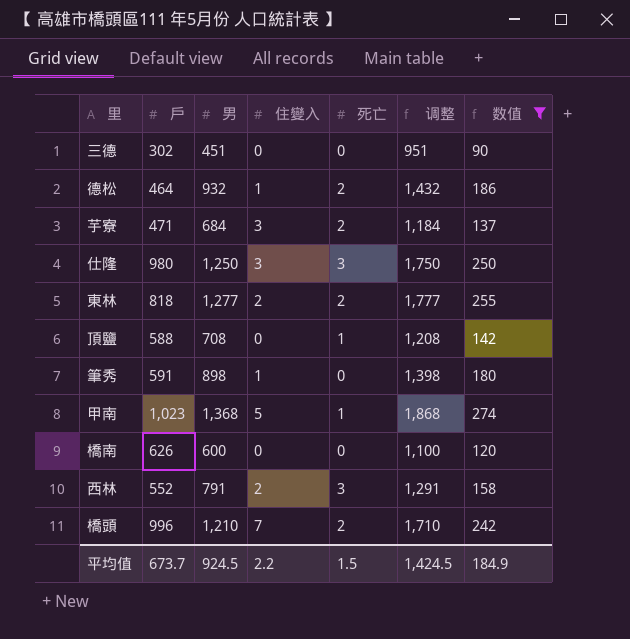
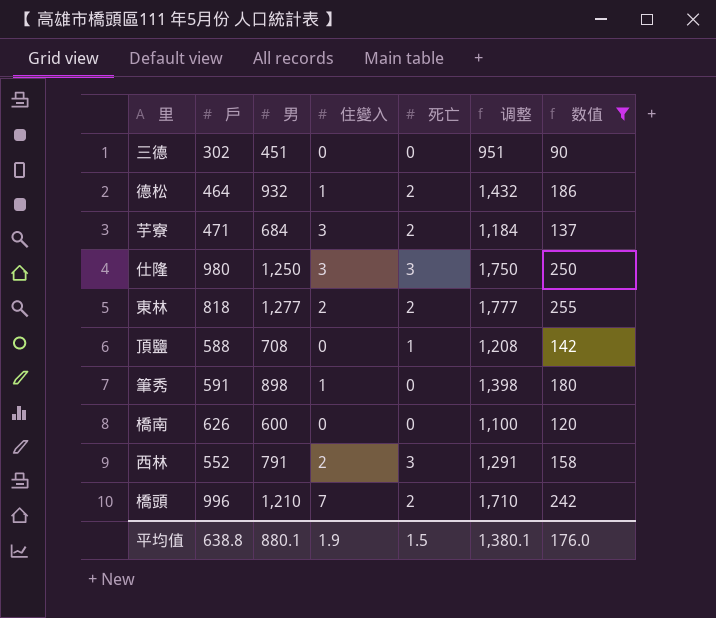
row 甲南: 1,023 | 1,368 | 5 | 1 | 1,868 | 274 -> none
平均值 | 戶: 673.7 -> 638.8
平均值 | 男: 924.5 -> 880.1
平均值 | 住變入: 2.2 -> 1.9
平均值 | 调整: 1,424.5 -> 1,380.1
平均值 | 数值: 184.9 -> 176.0

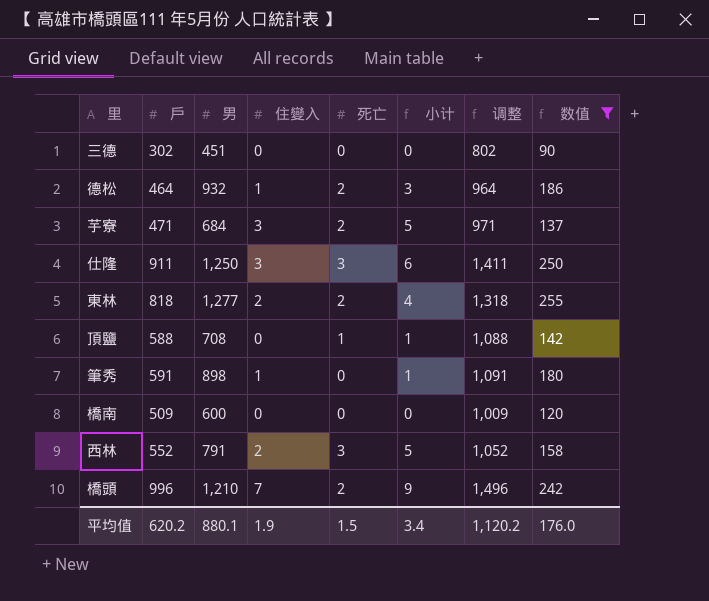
column 小计 | formula: none -> [住變入] + [死亡]
column 调整 | formula: [男] + 500 -> [戶] + 500
仕隆 | 戶: 980 -> 911
橋南 | 戶: 626 -> 509
平均值 | 戶: 638.8 -> 620.2
平均值 | 调整: 1,380.1 -> 1,120.2

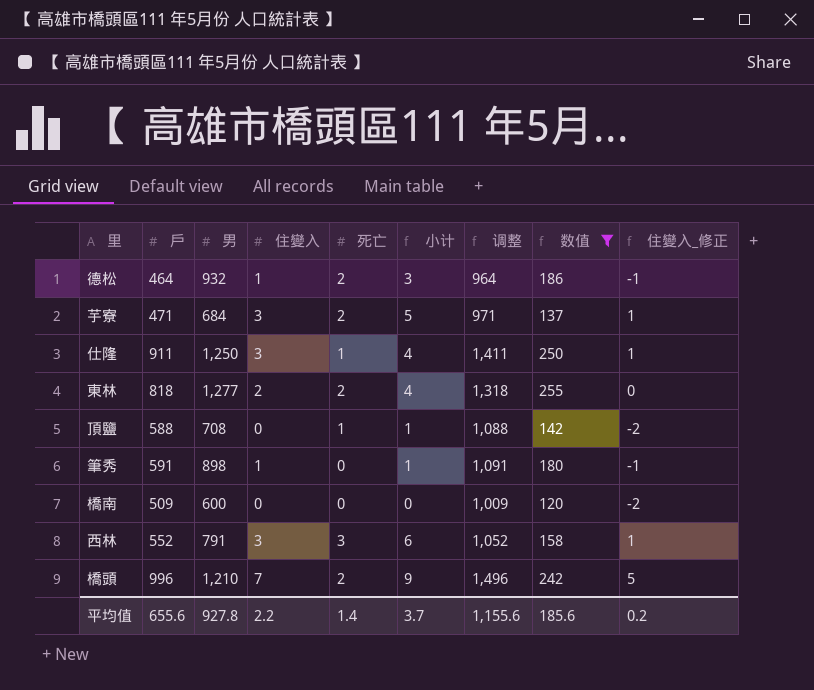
column 住變入_修正 | formula: none -> [住變入] - 2
row 三德: 302 | 451 | 0 | 0 | 0 | 802 | 90 -> none
仕隆 | 死亡: 3 -> 1
仕隆 | 小计: 6 -> 4
西林 | 住變入: 2 -> 3
西林 | 小计: 5 -> 6
平均值 | 戶: 620.2 -> 655.6
平均值 | 男: 880.1 -> 927.8
平均值 | 住變入: 1.9 -> 2.2
平均值 | 死亡: 1.5 -> 1.4
平均值 | 小计: 3.4 -> 3.7
平均值 | 调整: 1,120.2 -> 1,155.6
平均值 | 数值: 176.0 -> 185.6

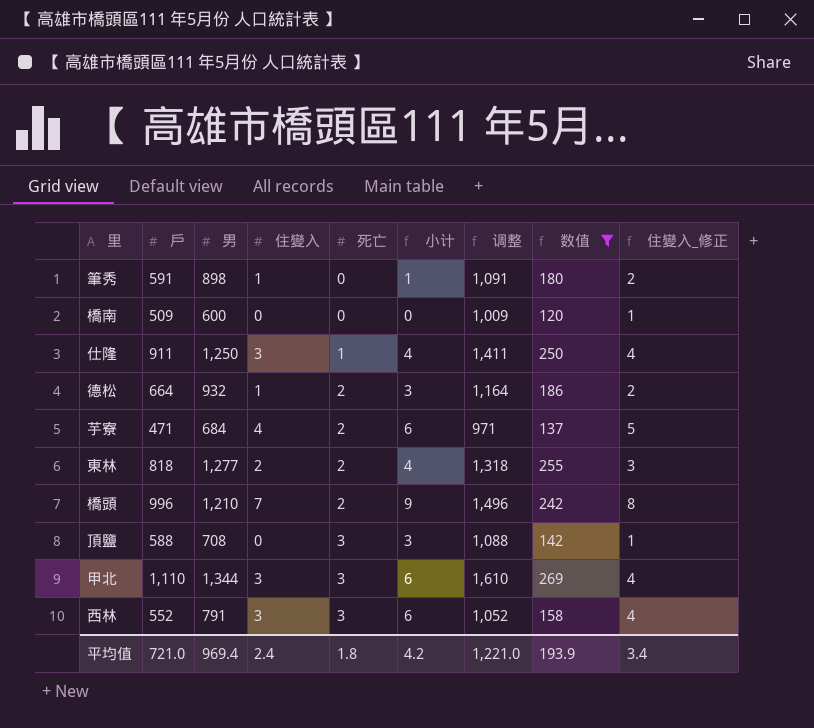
row order: none -> 死亡 ascending
column 住變入_修正 | formula: [住變入] - 2 -> [住變入] + 1
德松 | 戶: 464 -> 664
德松 | 调整: 964 -> 1,164
芋寮 | 住變入: 3 -> 4
芋寮 | 小计: 5 -> 6
頂鹽 | 死亡: 1 -> 3
頂鹽 | 小计: 1 -> 3
row 甲北: none -> 1,110 | 1,344 | 3 | 3 | 6 | 1,610 | 269 | 4
平均值 | 戶: 655.6 -> 721.0
平均值 | 男: 927.8 -> 969.4
平均值 | 住變入: 2.2 -> 2.4
平均值 | 死亡: 1.4 -> 1.8
平均值 | 小计: 3.7 -> 4.2
平均值 | 调整: 1,155.6 -> 1,221.0
平均值 | 数值: 185.6 -> 193.9
平均值 | 住變入_修正: 0.2 -> 3.4

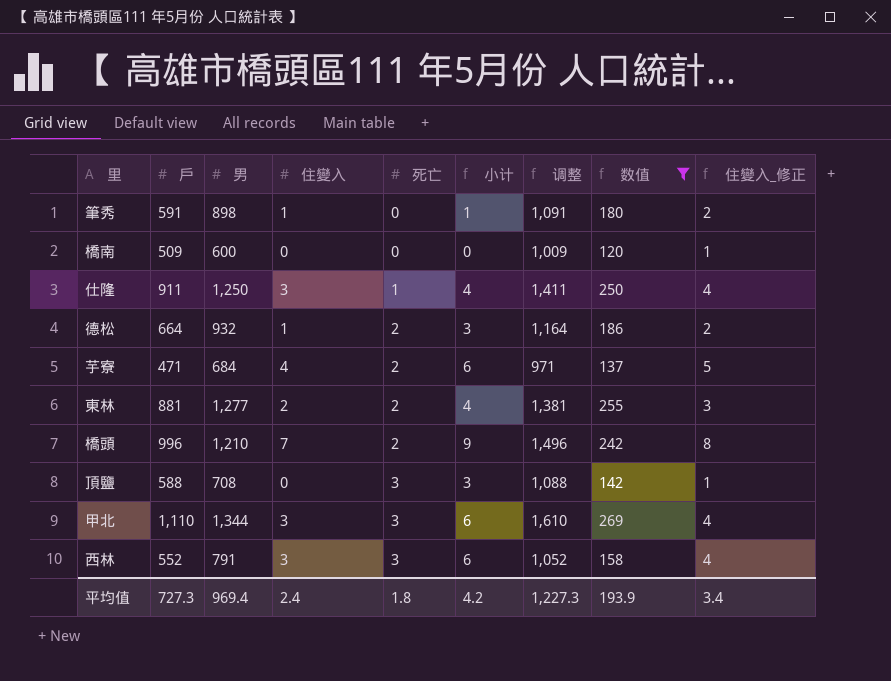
東林 | 戶: 818 -> 881
東林 | 调整: 1,318 -> 1,381
平均值 | 戶: 721.0 -> 727.3
平均值 | 调整: 1,221.0 -> 1,227.3

